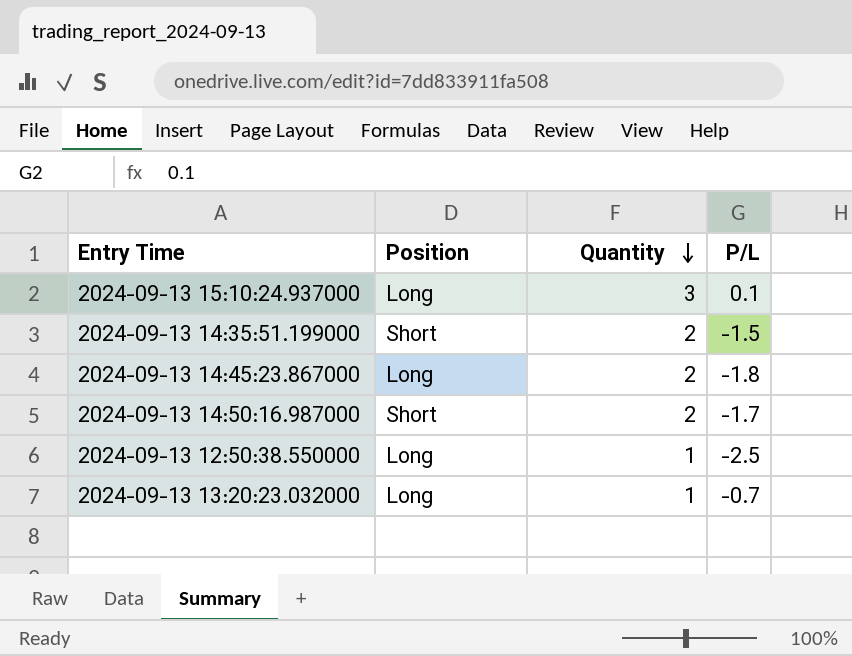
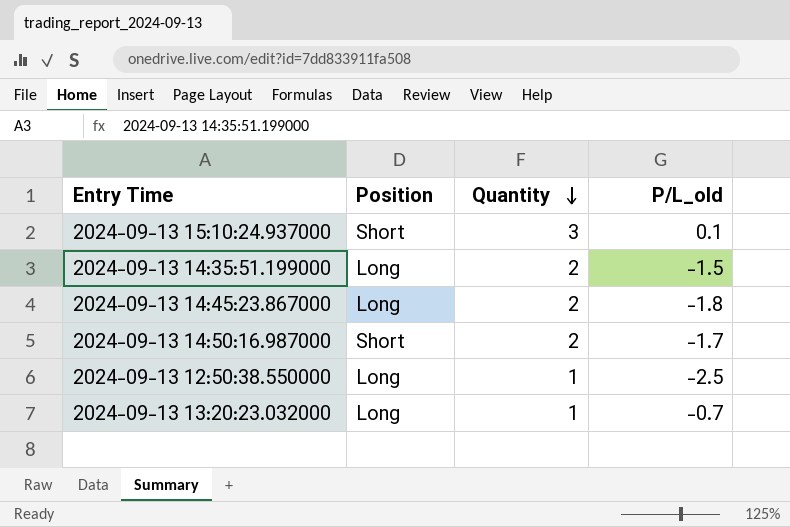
column name: P/L -> P/L_old
2024-09-13 15:10:24.937000 | Position: Long -> Short
2024-09-13 14:35:51.199000 | Position: Short -> Long

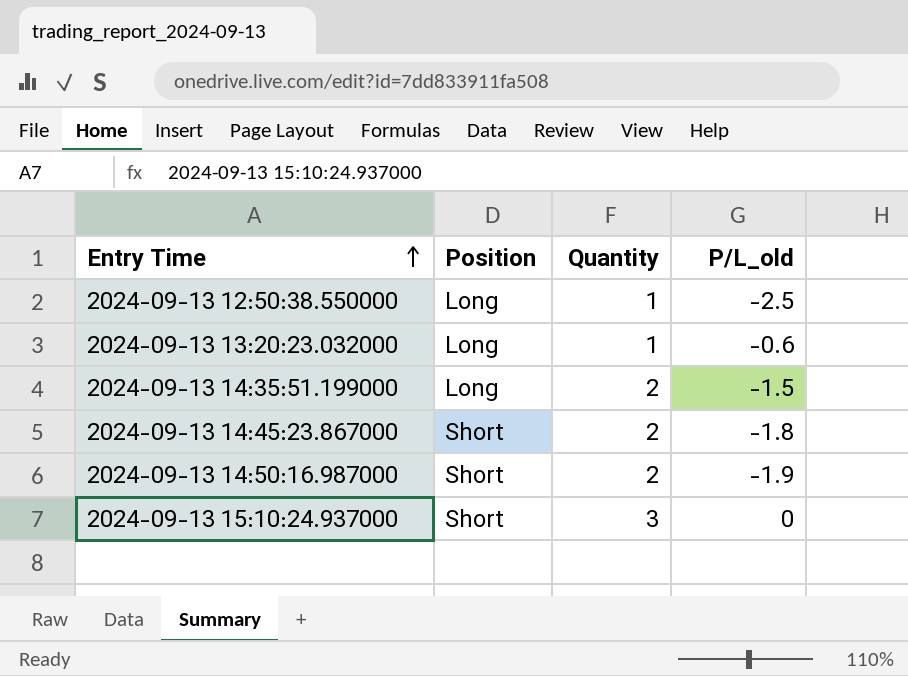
row order: Quantity descending -> Entry Time ascending
2024-09-13 13:20:23.032000 | P/L_old: -0.7 -> -0.6
2024-09-13 14:45:23.867000 | Position: Long -> Short
2024-09-13 14:50:16.987000 | P/L_old: -1.7 -> -1.9
2024-09-13 15:10:24.937000 | P/L_old: 0.1 -> 0

